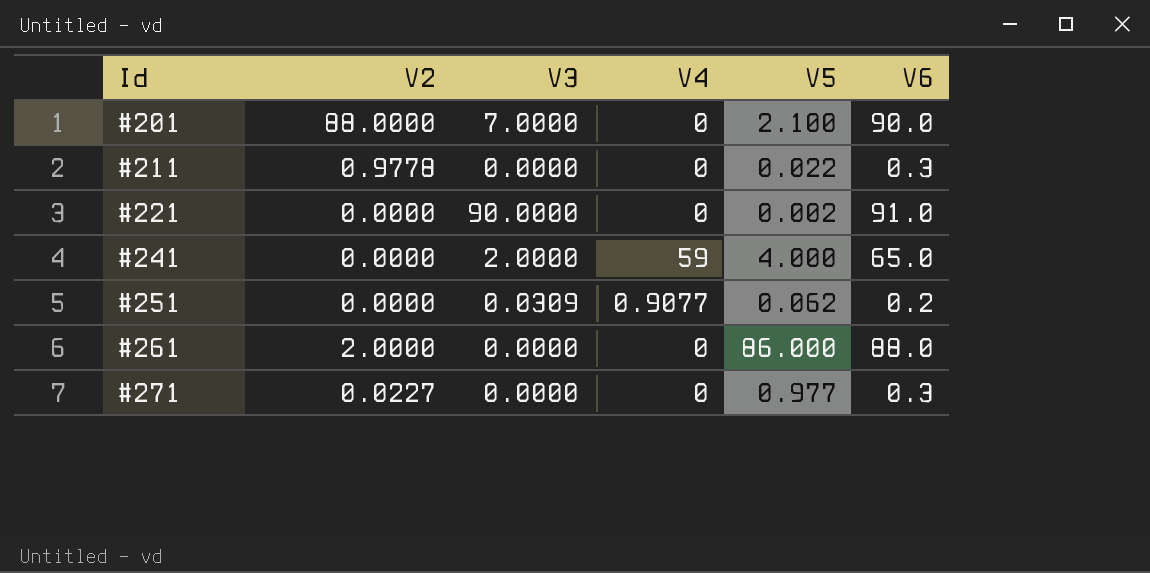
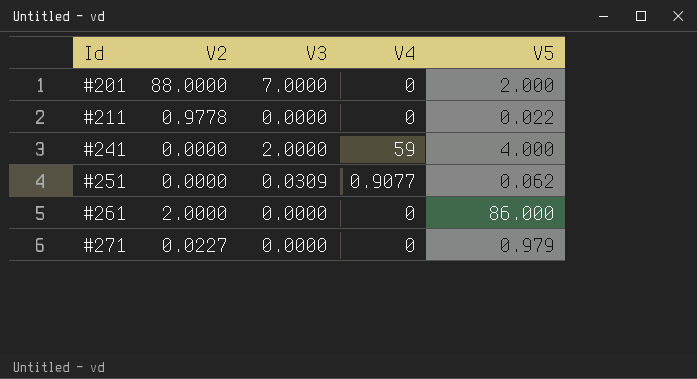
column V6 | position: 6 -> none
row #221: 0.0000 | 90.0000 | 0 | 0.002 | 91.0 -> none
#201 | V5: 2.100 -> 2.000
#271 | V5: 0.977 -> 0.979

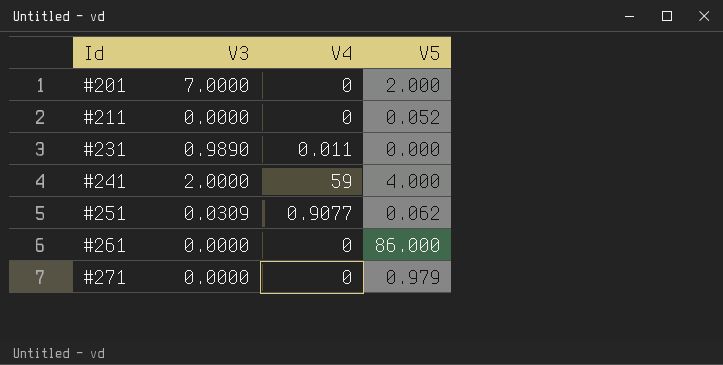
column V2 | position: 2 -> none
#211 | V5: 0.022 -> 0.052
row #231: none -> 0.9890 | 0.011 | 0.000

